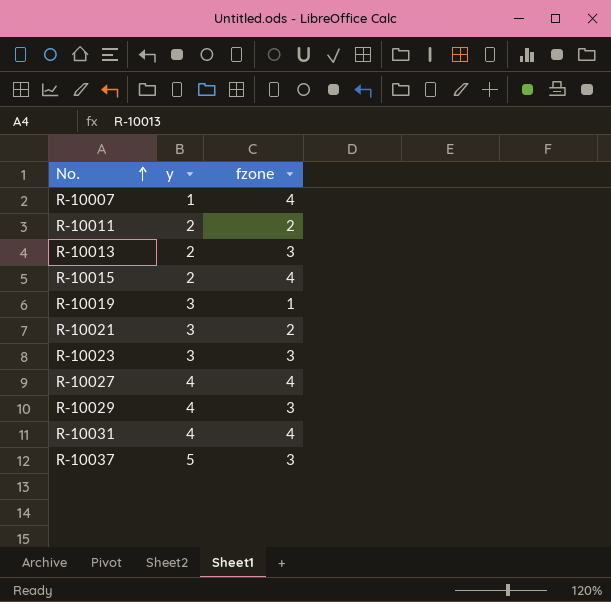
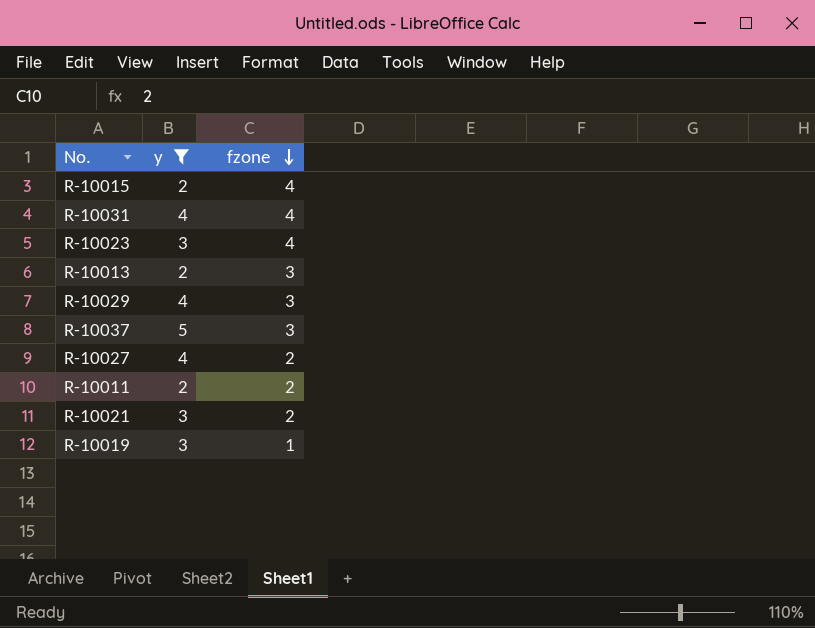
filter: none -> y != 1
row order: No. ascending -> fzone descending
R-10023 | fzone: 3 -> 4
R-10027 | fzone: 4 -> 2

